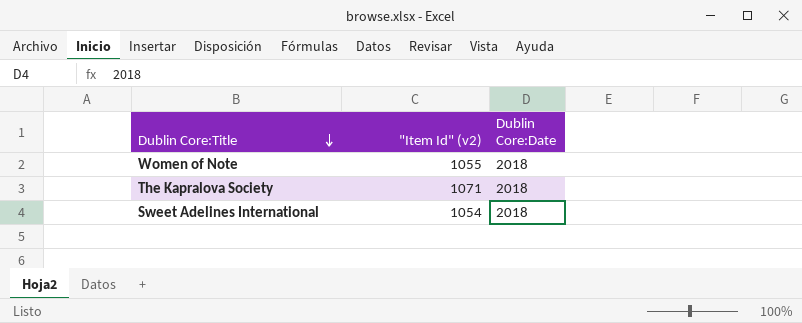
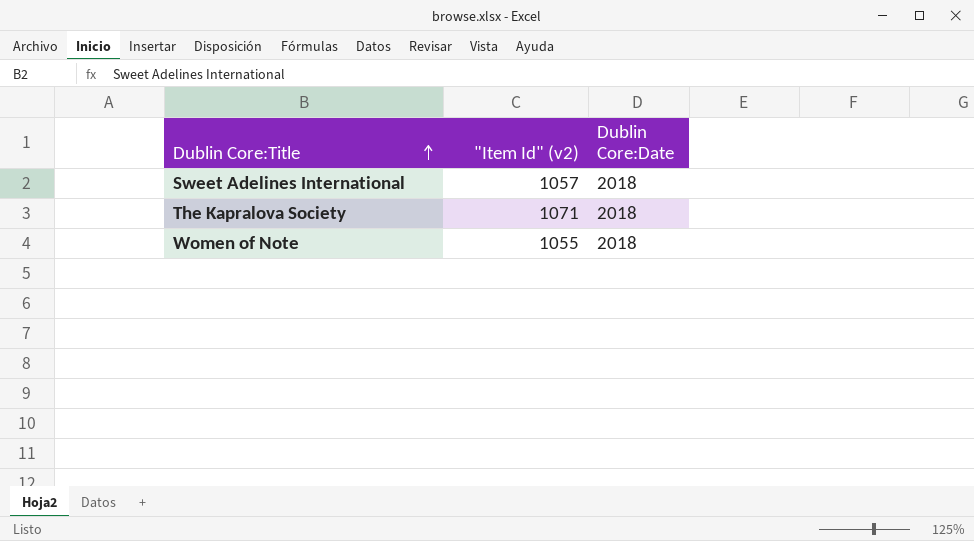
row order: Dublin Core:Title descending -> Dublin Core:Title ascending
Sweet Adelines International | "Item Id" (v2): 1054 -> 1057

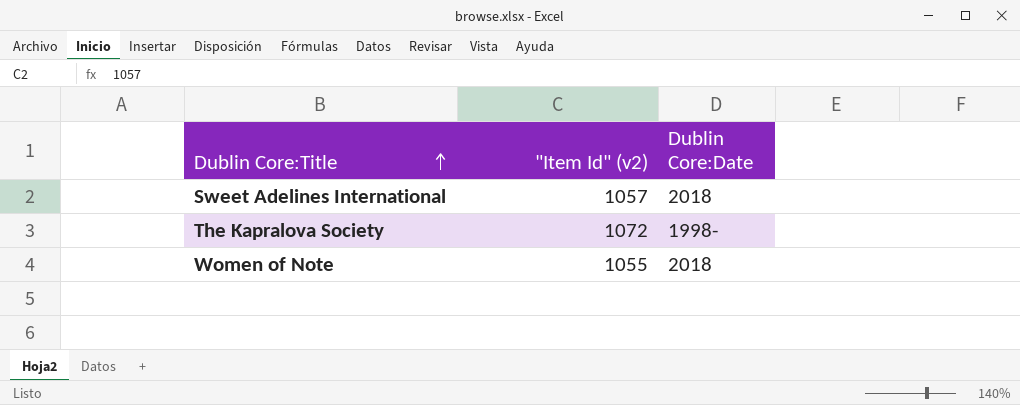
The Kapralova Society | "Item Id" (v2): 1071 -> 1072
The Kapralova Society | Dublin Core:Date: 2018 -> 1998-

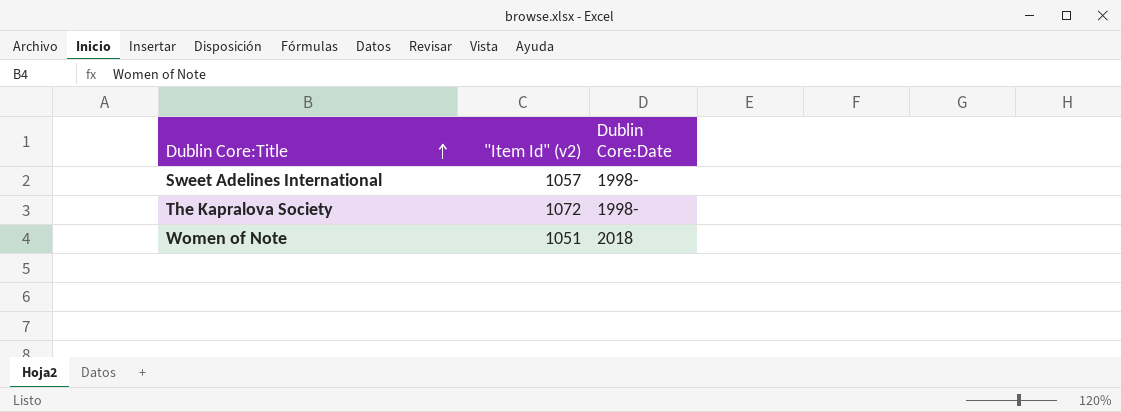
Sweet Adelines International | Dublin Core:Date: 2018 -> 1998-
Women of Note | "Item Id" (v2): 1055 -> 1051

